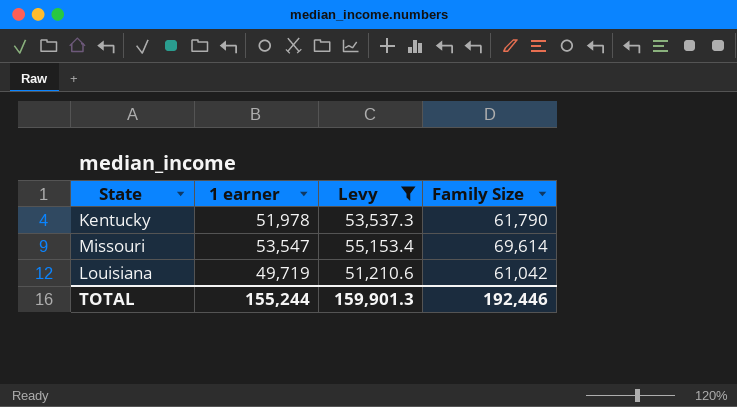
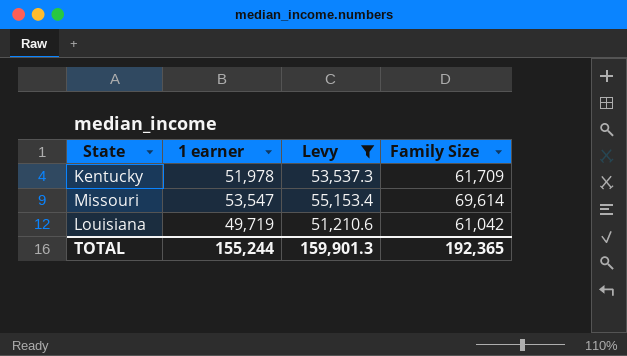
Kentucky | Family Size: 61,790 -> 61,709
TOTAL | Family Size: 192,446 -> 192,365

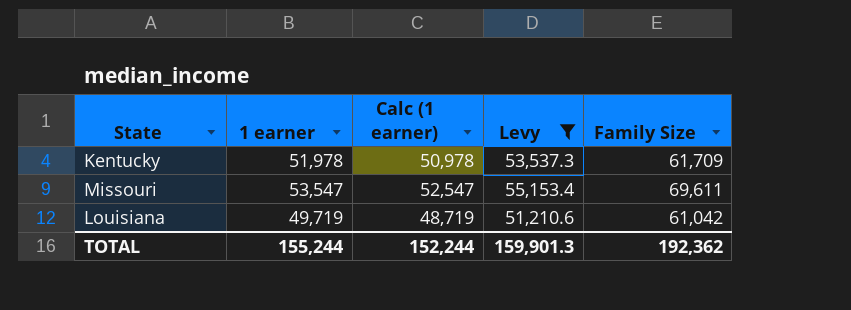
column Calc (1 earner) | formula: none -> [1 earner] - 1000
Missouri | Family Size: 69,614 -> 69,611
TOTAL | Family Size: 192,365 -> 192,362

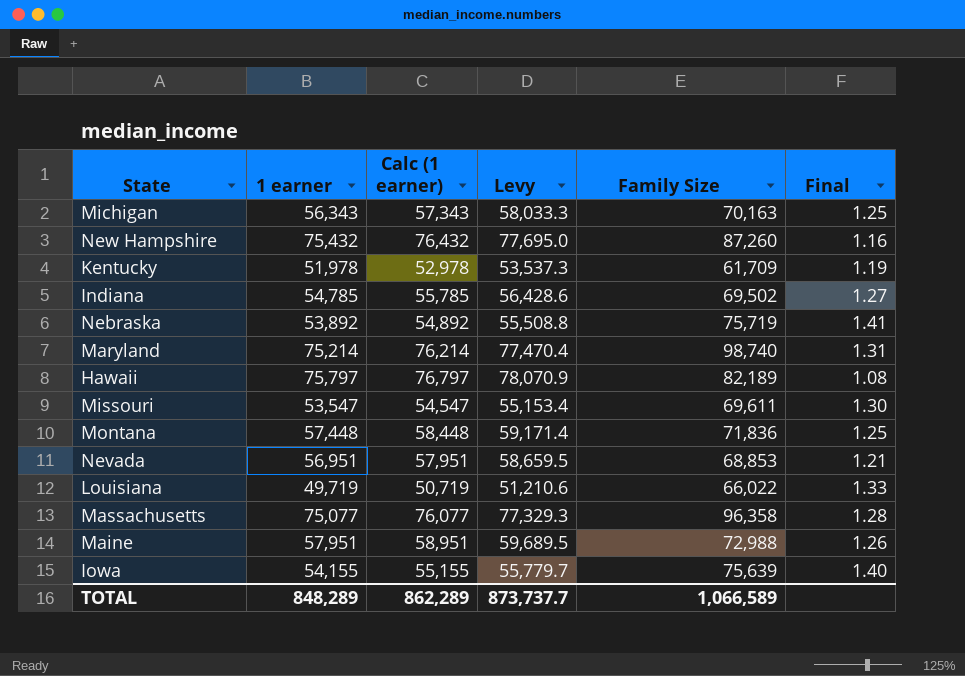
filter: Levy <= 55,153.4 -> none
column Calc (1 earner) | formula: [1 earner] - 1000 -> [1 earner] + 1000
column Final | formula: none -> [Family Size] / [1 earner]
Louisiana | Family Size: 61,042 -> 66,022
TOTAL | 1 earner: 155,244 -> 848,289
TOTAL | Calc (1 earner): 152,244 -> 862,289
TOTAL | Levy: 159,901.3 -> 873,737.7
TOTAL | Family Size: 192,362 -> 1,066,589

